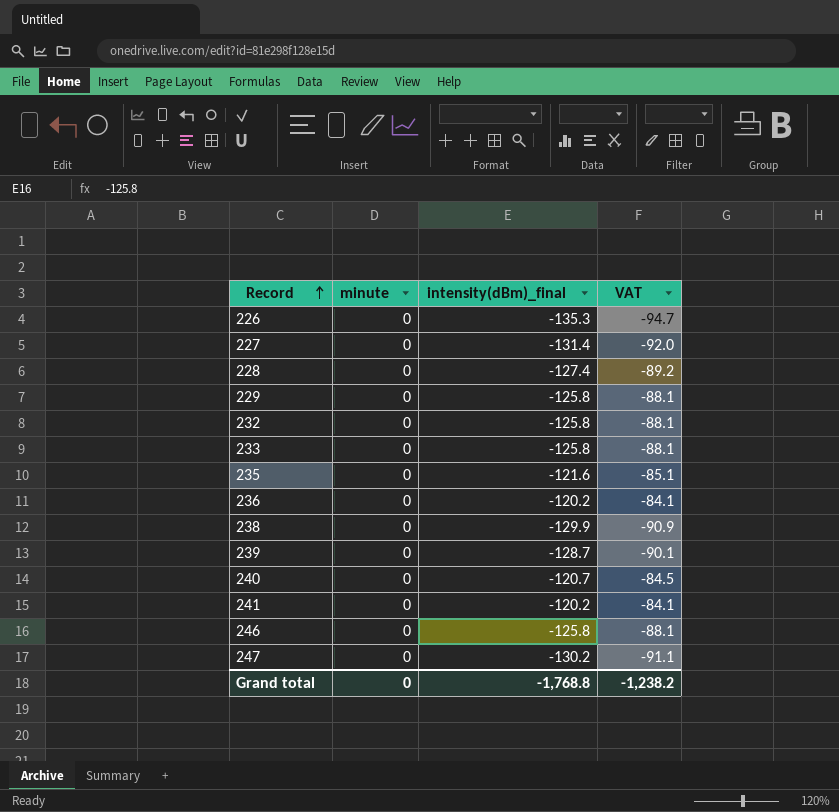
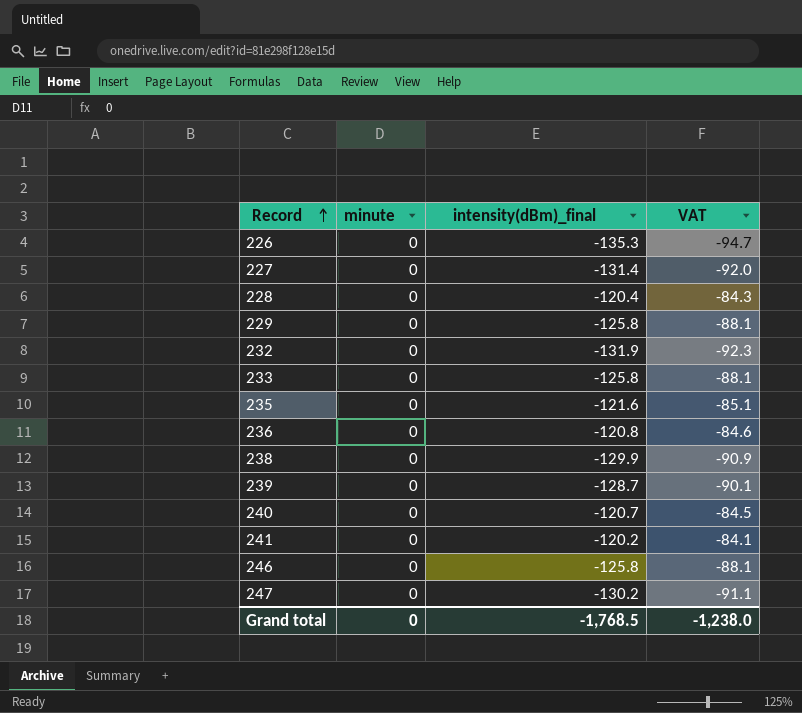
228 | intensity(dBm)_final: -127.4 -> -120.4
228 | VAT: -89.2 -> -84.3
232 | intensity(dBm)_final: -125.8 -> -131.9
232 | VAT: -88.1 -> -92.3
236 | intensity(dBm)_final: -120.2 -> -120.8
236 | VAT: -84.1 -> -84.6
Grand total | intensity(dBm)_final: -1,768.8 -> -1,768.5
Grand total | VAT: -1,238.2 -> -1,238.0

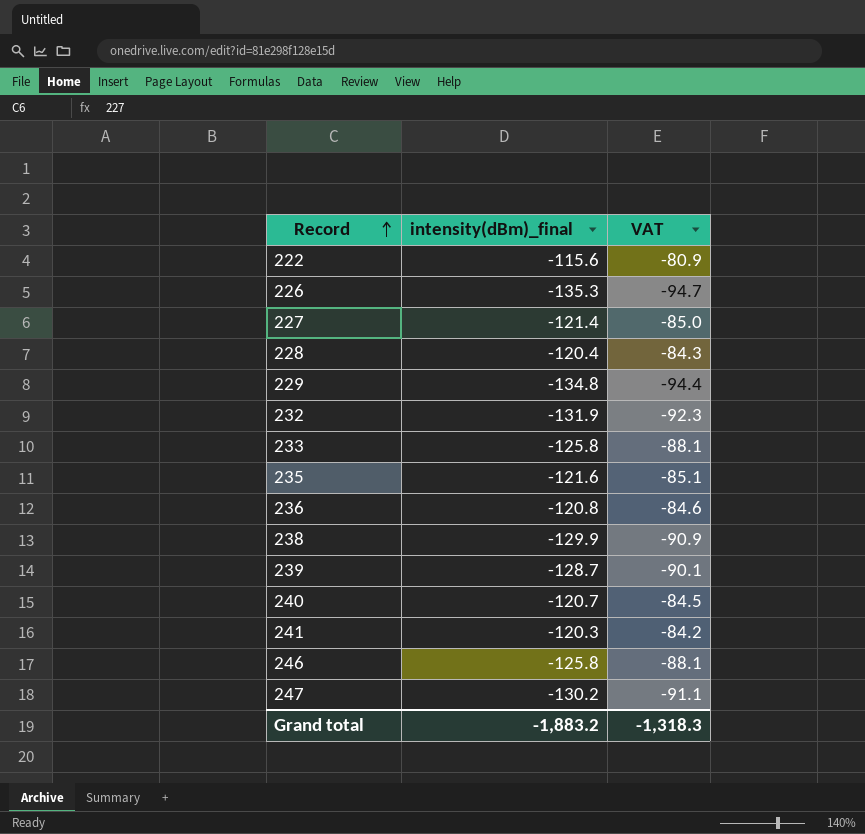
column minute | position: 2 -> none
row 222: none -> -115.6 | -80.9
227 | intensity(dBm)_final: -131.4 -> -121.4
227 | VAT: -92.0 -> -85.0
229 | intensity(dBm)_final: -125.8 -> -134.8
229 | VAT: -88.1 -> -94.4
241 | intensity(dBm)_final: -120.2 -> -120.3
241 | VAT: -84.1 -> -84.2
Grand total | intensity(dBm)_final: -1,768.5 -> -1,883.2
Grand total | VAT: -1,238.0 -> -1,318.3

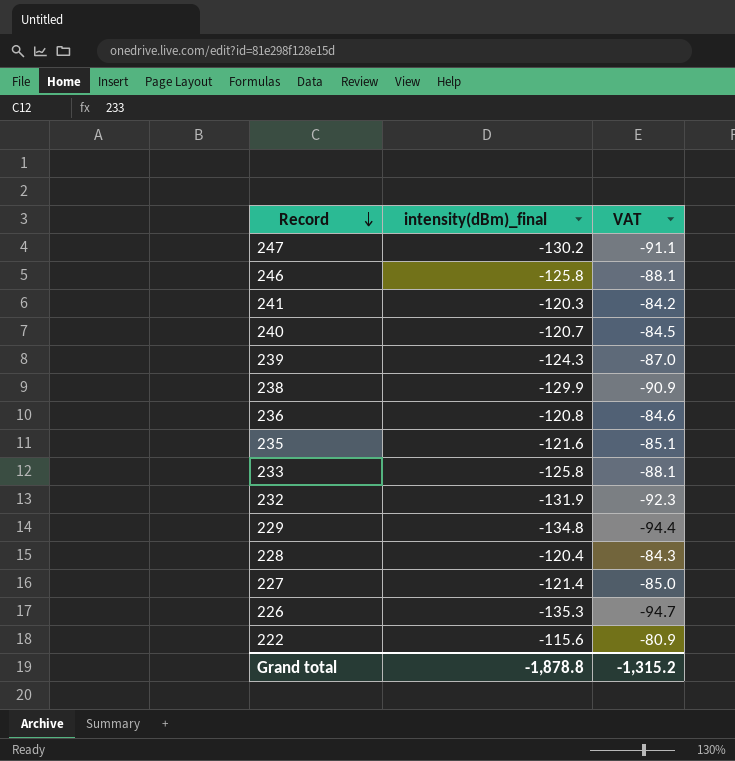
row order: Record ascending -> Record descending
239 | intensity(dBm)_final: -128.7 -> -124.3
239 | VAT: -90.1 -> -87.0
Grand total | intensity(dBm)_final: -1,883.2 -> -1,878.8
Grand total | VAT: -1,318.3 -> -1,315.2

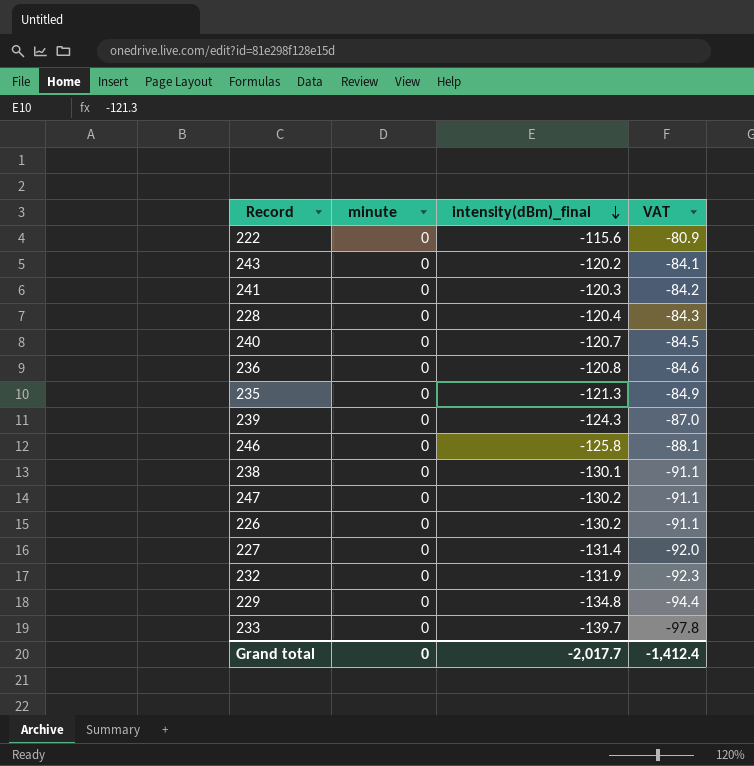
row order: Record descending -> intensity(dBm)_final descending
column minute | position: none -> 2
row 243: none -> 0 | -120.2 | -84.1
235 | intensity(dBm)_final: -121.6 -> -121.3
235 | VAT: -85.1 -> -84.9
238 | intensity(dBm)_final: -129.9 -> -130.1
238 | VAT: -90.9 -> -91.1
226 | intensity(dBm)_final: -135.3 -> -130.2
226 | VAT: -94.7 -> -91.1
227 | intensity(dBm)_final: -121.4 -> -131.4
227 | VAT: -85.0 -> -92.0
233 | intensity(dBm)_final: -125.8 -> -139.7
233 | VAT: -88.1 -> -97.8
Grand total | intensity(dBm)_final: -1,878.8 -> -2,017.7
Grand total | VAT: -1,315.2 -> -1,412.4

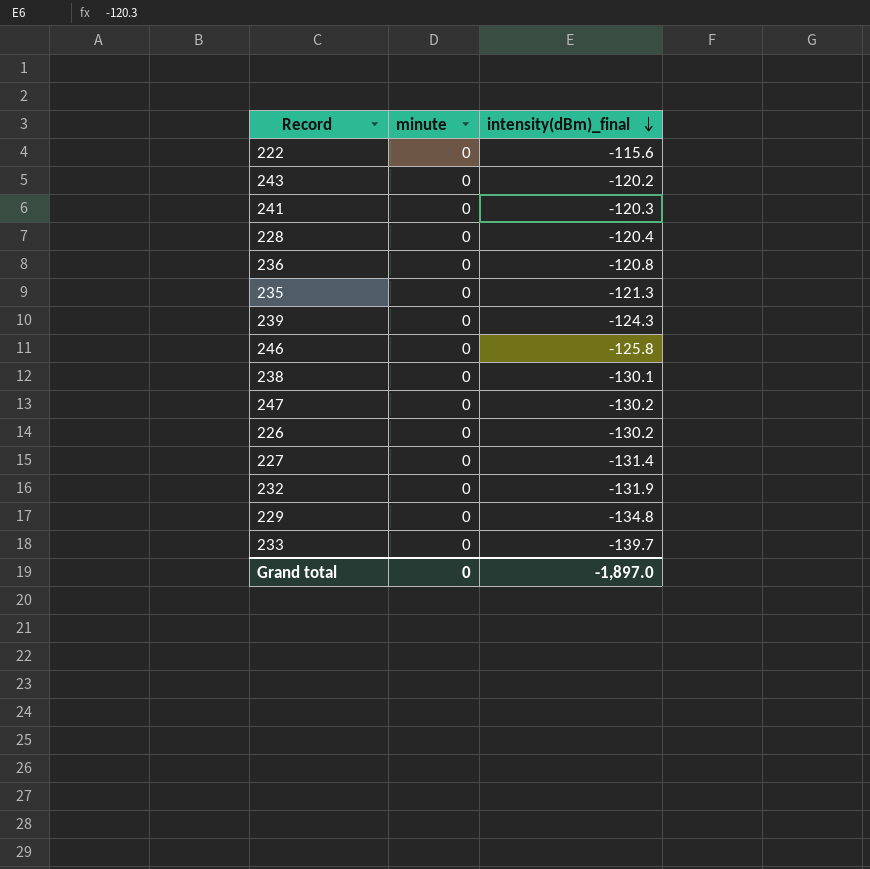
column VAT | formula: [intensity(dBm)_final] * 0.7 -> none
row 240: 0 | -120.7 | -84.5 -> none
Grand total | intensity(dBm)_final: -2,017.7 -> -1,897.0

